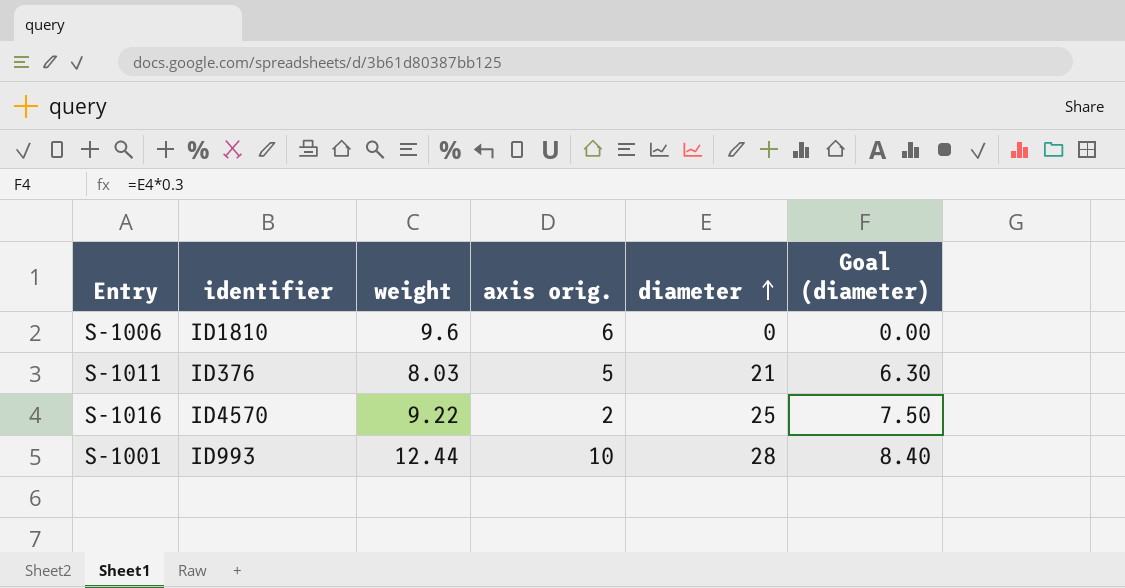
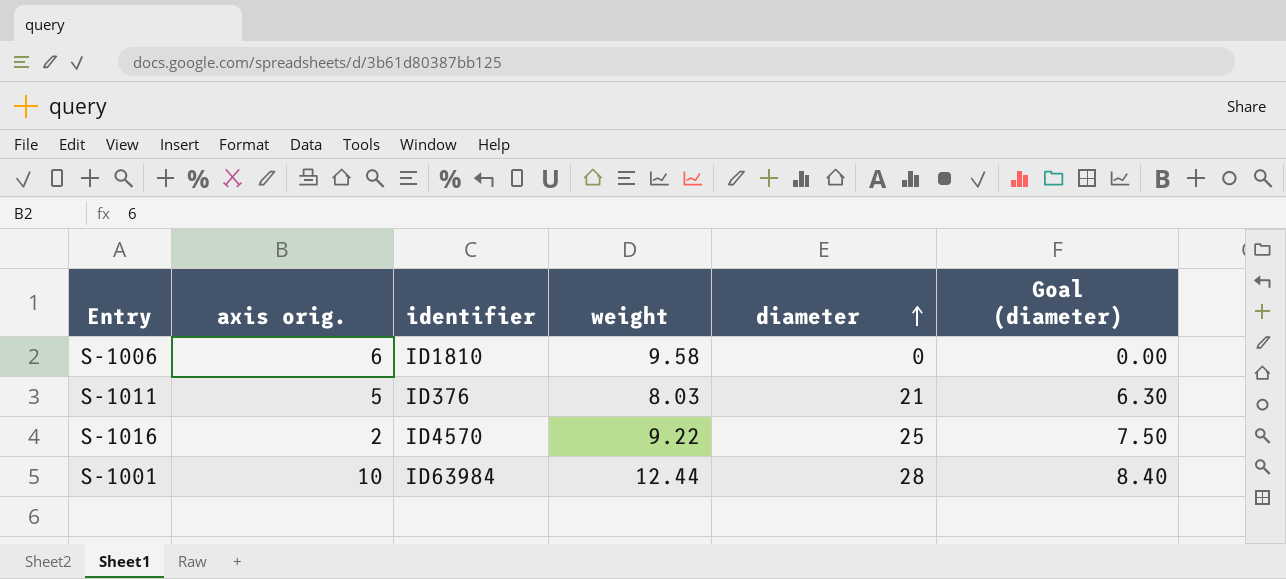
column axis orig. | position: 4 -> 2
S-1006 | weight: 9.6 -> 9.58
S-1001 | identifier: ID993 -> ID63984

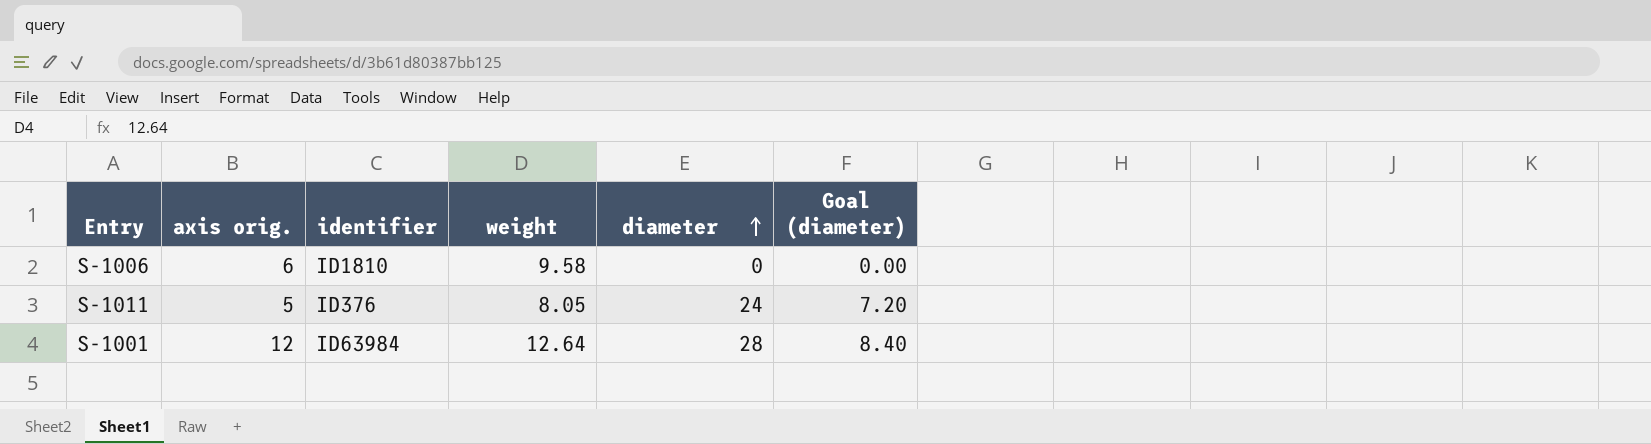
row S-1016: 2 | ID4570 | 9.22 | 25 | 7.50 -> none
S-1011 | weight: 8.03 -> 8.05
S-1011 | diameter: 21 -> 24
S-1011 | Goal (diameter): 6.30 -> 7.20
S-1001 | axis orig.: 10 -> 12
S-1001 | weight: 12.44 -> 12.64

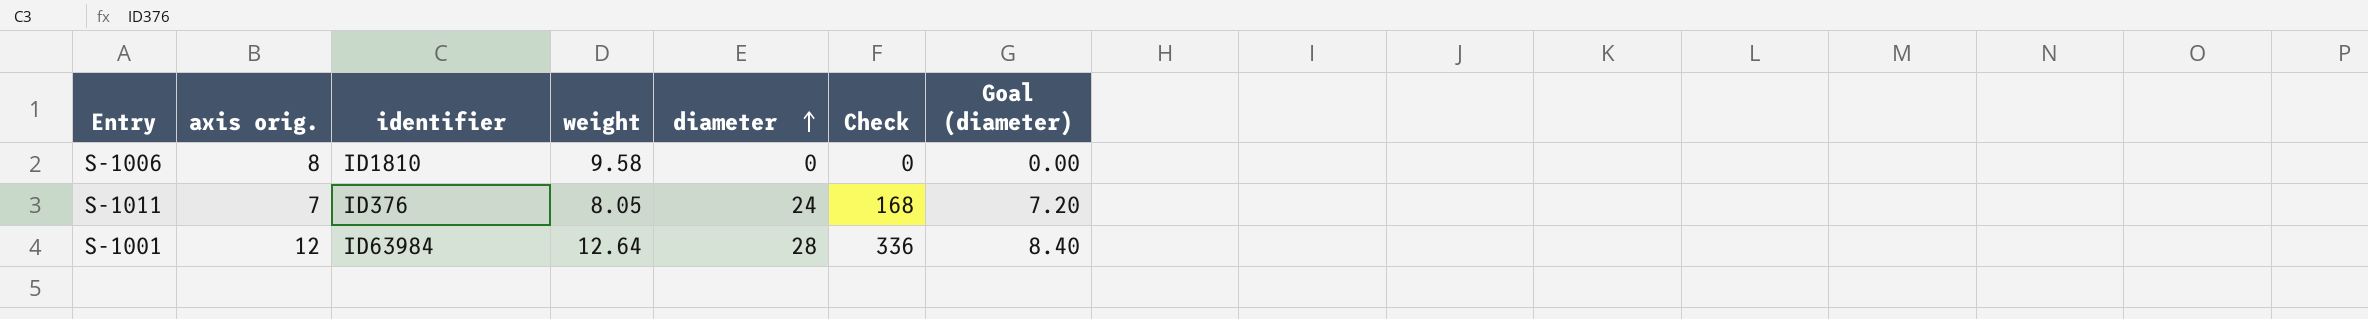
column Check | formula: none -> [axis orig.] * [diameter]
S-1006 | axis orig.: 6 -> 8
S-1011 | axis orig.: 5 -> 7

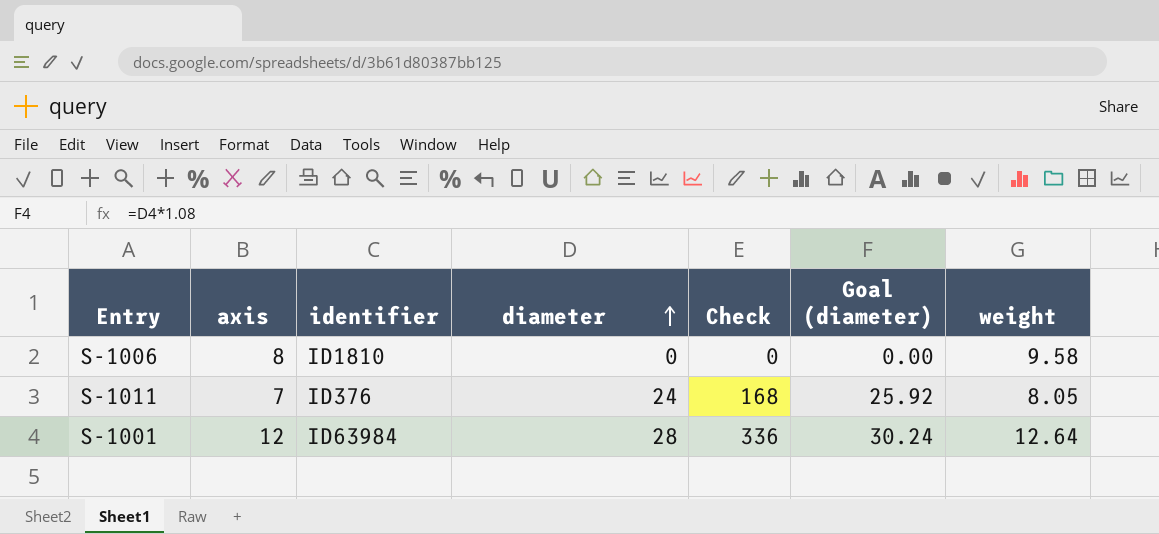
column name: axis orig. -> axis
column Goal (diameter) | formula: [diameter] * 0.3 -> [diameter] * 1.08
column weight | position: 4 -> 7

